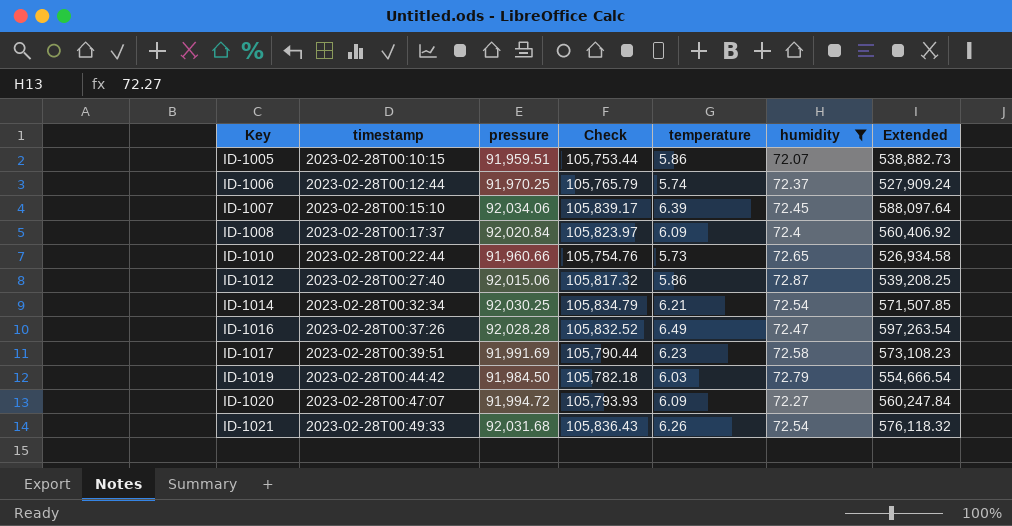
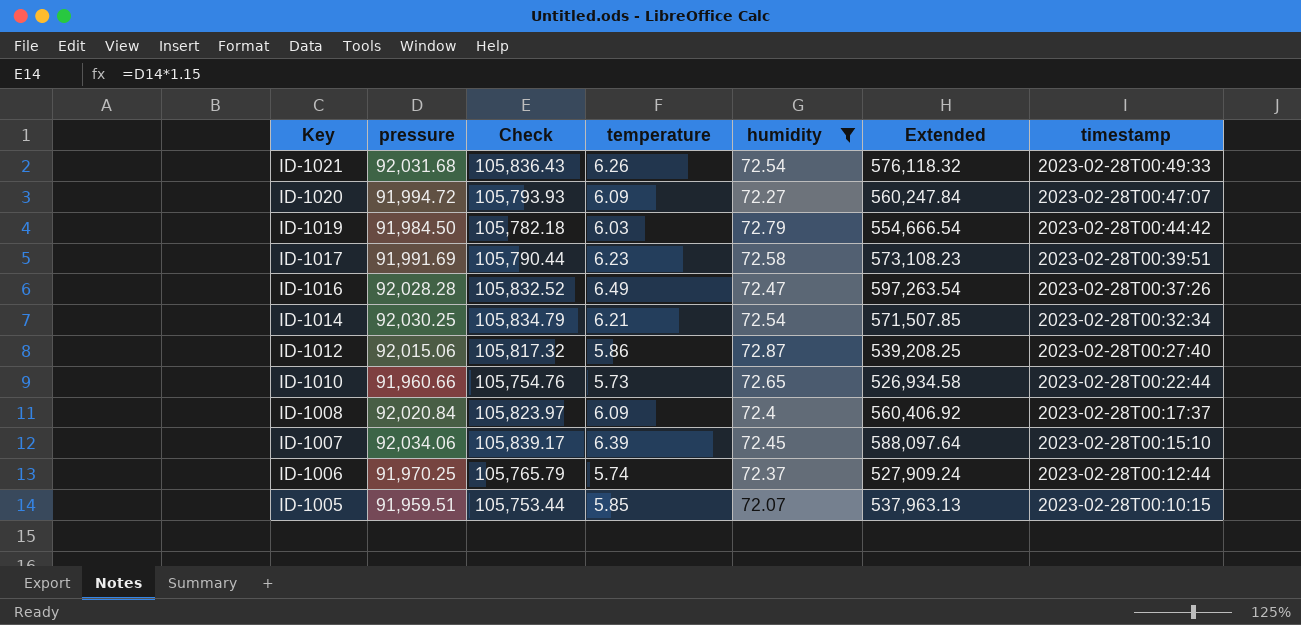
row order: Key ascending -> Key descending
column timestamp | position: 2 -> 7
ID-1005 | temperature: 5.86 -> 5.85
ID-1005 | Extended: 538,882.73 -> 537,963.13

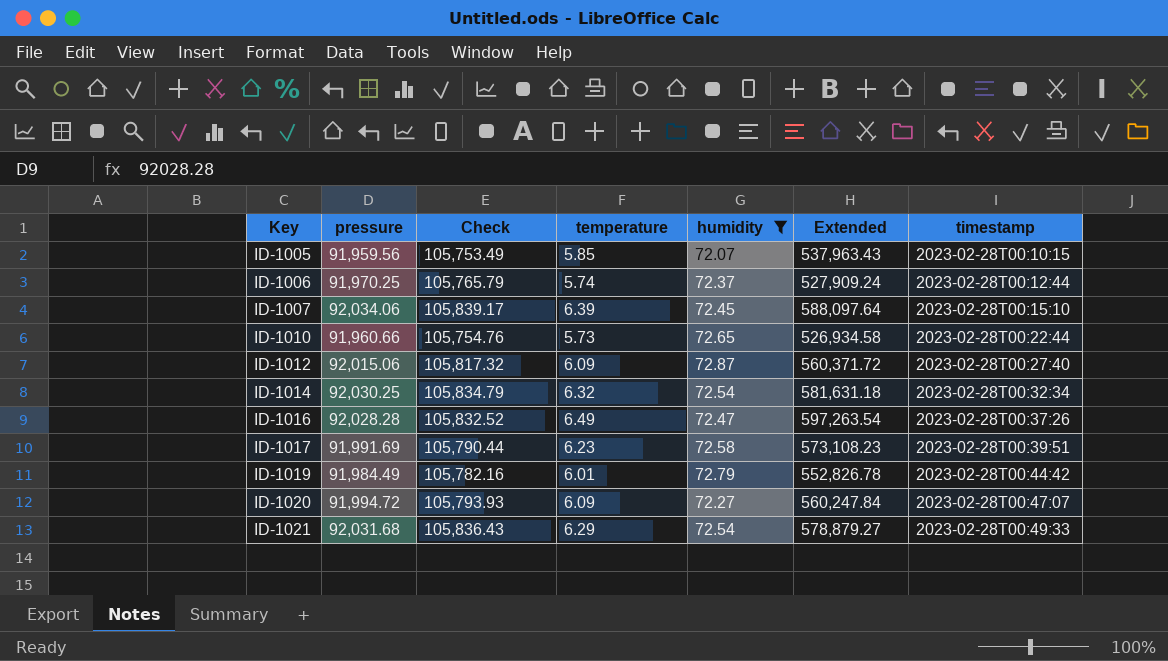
row order: Key descending -> Key ascending
row ID-1008: 92,020.84 | 105,823.97 | 6.09 | 72.4 | 560,406.92 | 2023-02-28T00:17:37 -> none
ID-1005 | pressure: 91,959.51 -> 91,959.56
ID-1005 | Check: 105,753.44 -> 105,753.49
ID-1005 | Extended: 537,963.13 -> 537,963.43
ID-1012 | temperature: 5.86 -> 6.09
ID-1012 | Extended: 539,208.25 -> 560,371.72
ID-1014 | temperature: 6.21 -> 6.32
ID-1014 | Extended: 571,507.85 -> 581,631.18
ID-1019 | pressure: 91,984.50 -> 91,984.49
ID-1019 | Check: 105,782.18 -> 105,782.16
ID-1019 | temperature: 6.03 -> 6.01
ID-1019 | Extended: 554,666.54 -> 552,826.78
ID-1021 | temperature: 6.26 -> 6.29
ID-1021 | Extended: 576,118.32 -> 578,879.27

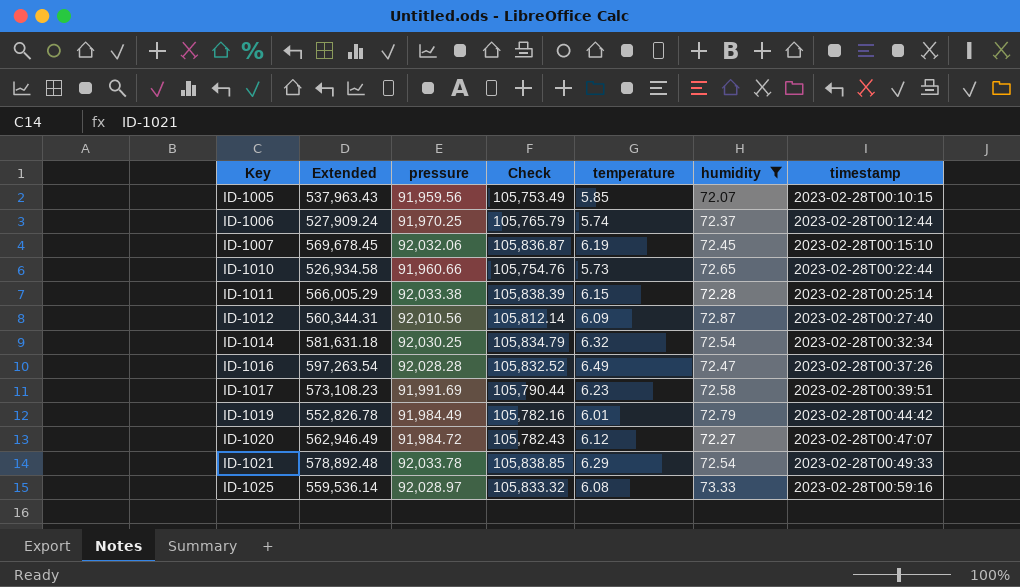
column Extended | position: 6 -> 2
ID-1007 | Extended: 588,097.64 -> 569,678.45
ID-1007 | pressure: 92,034.06 -> 92,032.06
ID-1007 | Check: 105,839.17 -> 105,836.87
ID-1007 | temperature: 6.39 -> 6.19
row ID-1011: none -> 566,005.29 | 92,033.38 | 105,838.39 | 6.15 | 72.28 | 2023-02-28T00:25:14
ID-1012 | Extended: 560,371.72 -> 560,344.31
ID-1012 | pressure: 92,015.06 -> 92,010.56
ID-1012 | Check: 105,817.32 -> 105,812.14
ID-1020 | Extended: 560,247.84 -> 562,946.49
ID-1020 | pressure: 91,994.72 -> 91,984.72
ID-1020 | Check: 105,793.93 -> 105,782.43
ID-1020 | temperature: 6.09 -> 6.12
ID-1021 | Extended: 578,879.27 -> 578,892.48
ID-1021 | pressure: 92,031.68 -> 92,033.78
ID-1021 | Check: 105,836.43 -> 105,838.85
row ID-1025: none -> 559,536.14 | 92,028.97 | 105,833.32 | 6.08 | 73.33 | 2023-02-28T00:59:16

